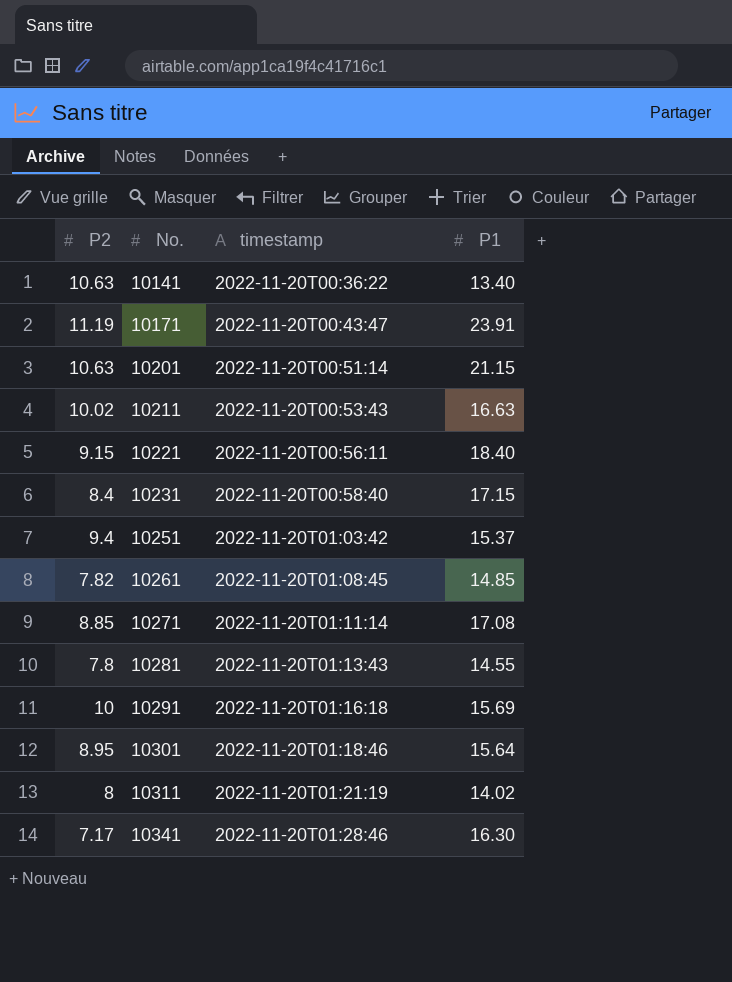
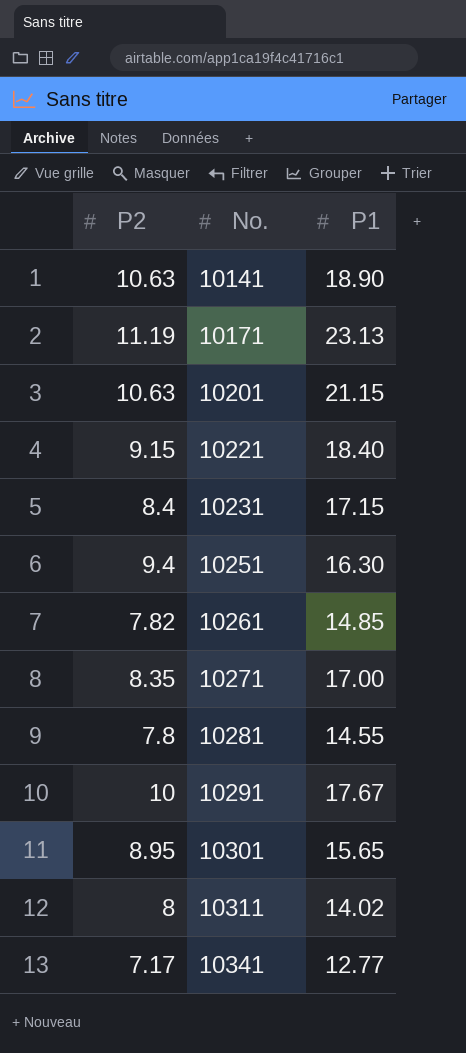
column timestamp | position: 3 -> none
row 10211: 10.02 | 2022-11-20T00:53:43 | 16.63 -> none
10141 | P1: 13.40 -> 18.90
10171 | P1: 23.91 -> 23.13
10251 | P1: 15.37 -> 16.30
10271 | P2: 8.85 -> 8.35
10271 | P1: 17.08 -> 17.00
10291 | P1: 15.69 -> 17.67
10301 | P1: 15.64 -> 15.65
10341 | P1: 16.30 -> 12.77

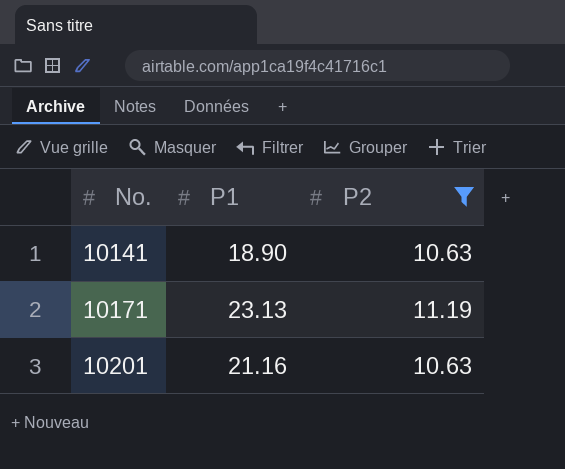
filter: none -> P2 >= 10.63
column P2 | position: 1 -> 3
10201 | P1: 21.15 -> 21.16

